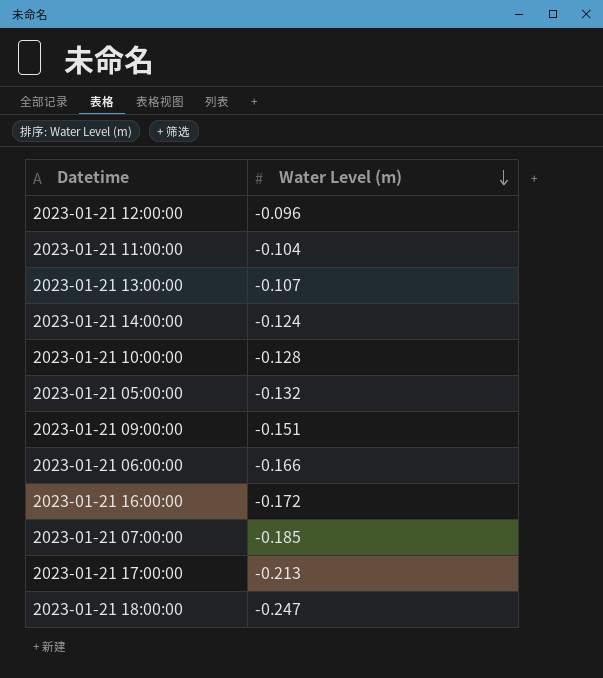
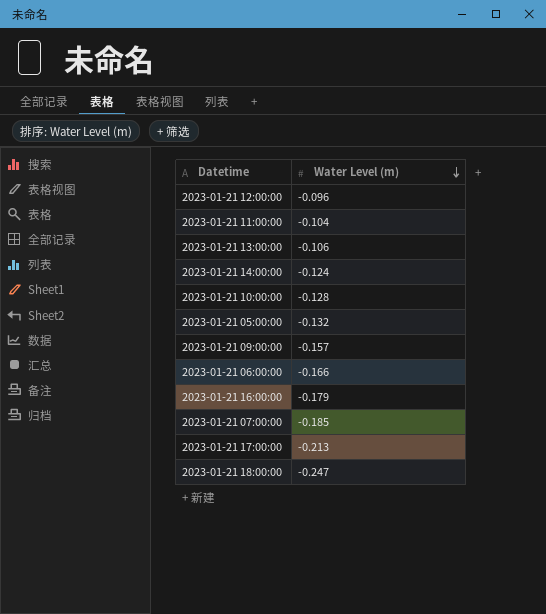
2023-01-21 13:00:00 | Water Level (m): -0.107 -> -0.106
2023-01-21 09:00:00 | Water Level (m): -0.151 -> -0.157
2023-01-21 16:00:00 | Water Level (m): -0.172 -> -0.179

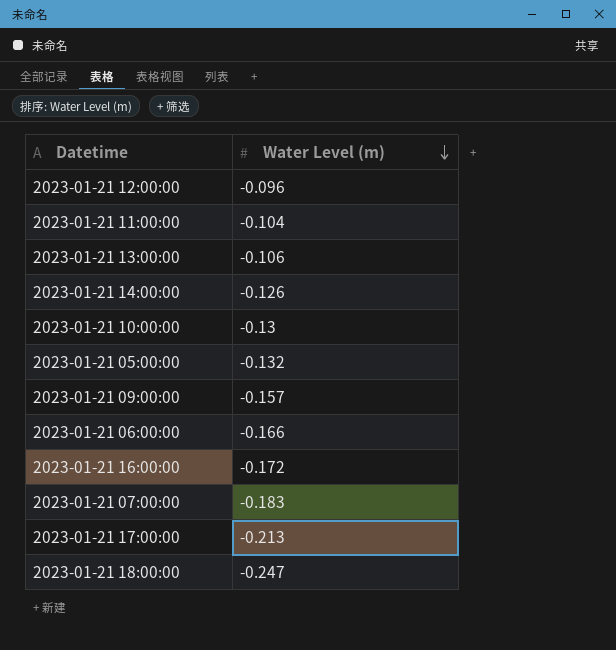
2023-01-21 14:00:00 | Water Level (m): -0.124 -> -0.126
2023-01-21 10:00:00 | Water Level (m): -0.128 -> -0.13
2023-01-21 16:00:00 | Water Level (m): -0.179 -> -0.172
2023-01-21 07:00:00 | Water Level (m): -0.185 -> -0.183

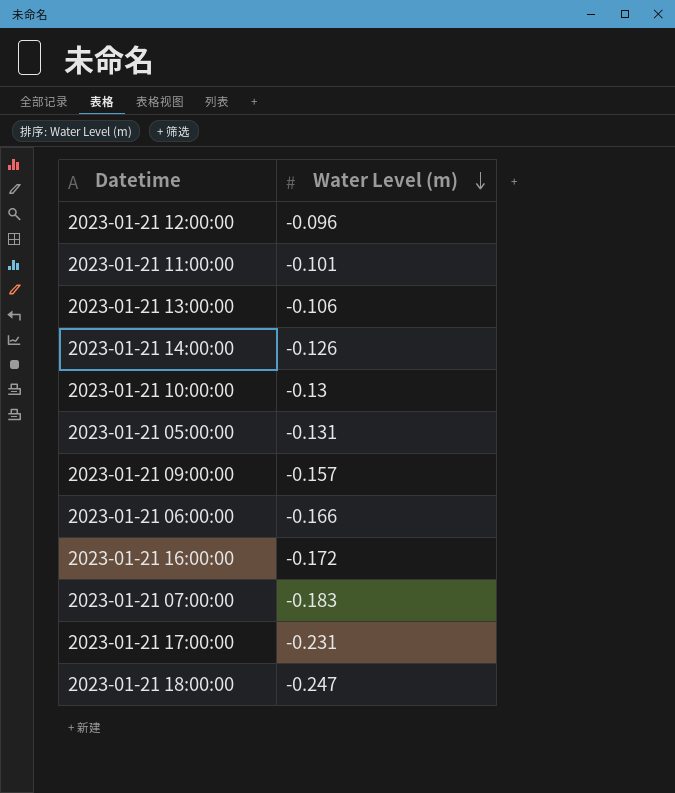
2023-01-21 11:00:00 | Water Level (m): -0.104 -> -0.101
2023-01-21 05:00:00 | Water Level (m): -0.132 -> -0.131
2023-01-21 17:00:00 | Water Level (m): -0.213 -> -0.231

